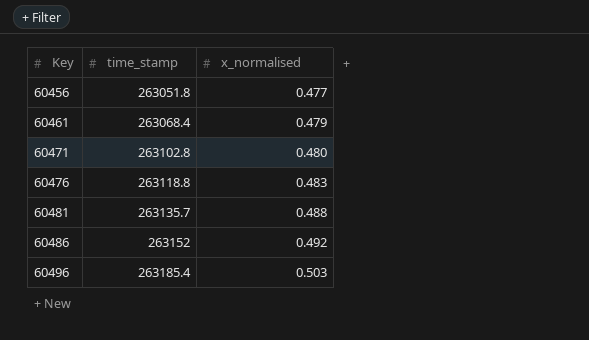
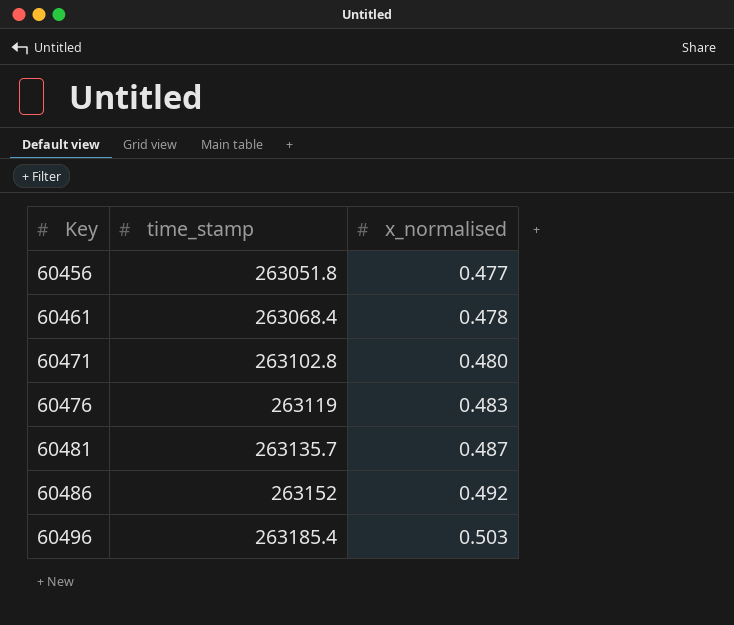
60461 | x_normalised: 0.479 -> 0.478
60476 | time_stamp: 263118.8 -> 263119
60481 | x_normalised: 0.488 -> 0.487

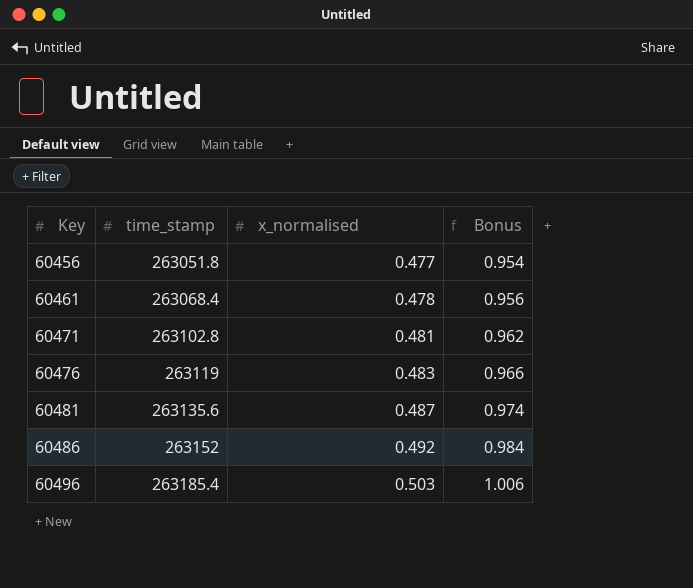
column Bonus | formula: none -> [x_normalised] * 2
60471 | x_normalised: 0.480 -> 0.481
60481 | time_stamp: 263135.7 -> 263135.6

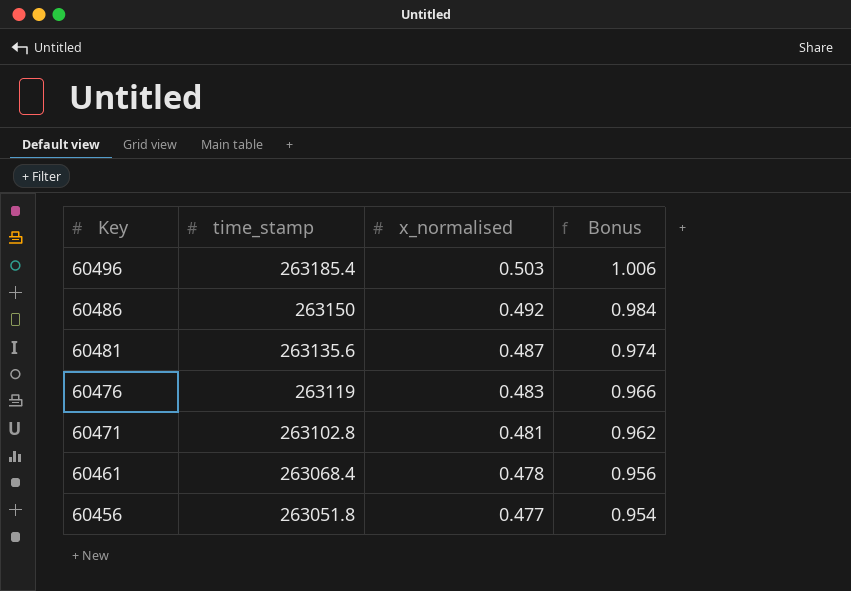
row order: Key ascending -> Key descending
60486 | time_stamp: 263152 -> 263150

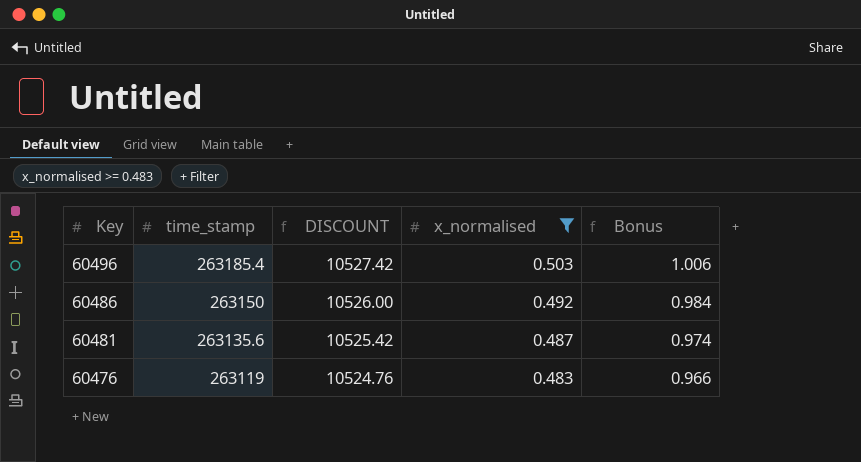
filter: none -> x_normalised >= 0.483
column DISCOUNT | formula: none -> [time_stamp] * 0.04

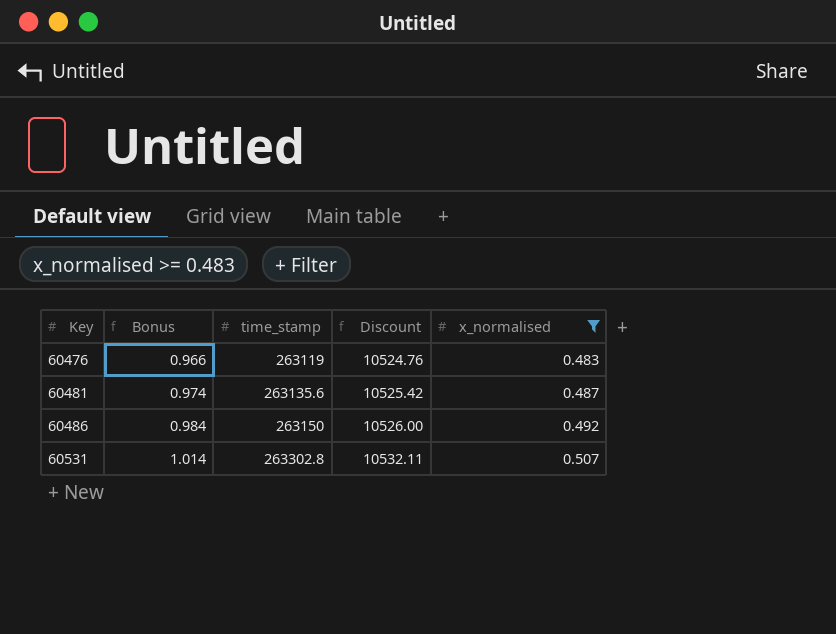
row order: Key descending -> Key ascending
column Bonus | position: 5 -> 2
column name: DISCOUNT -> Discount
row 60496: 263185.4 | 10527.42 | 0.503 | 1.006 -> none
row 60531: none -> 1.014 | 263302.8 | 10532.11 | 0.507

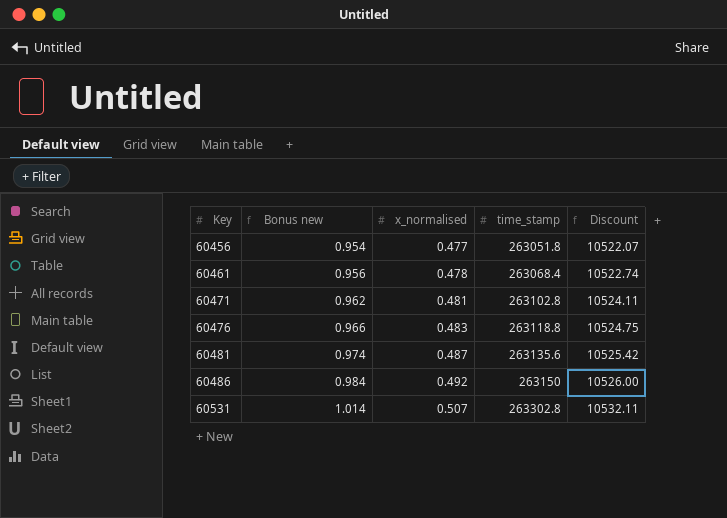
filter: x_normalised >= 0.483 -> none
column name: Bonus -> Bonus new
column x_normalised | position: 5 -> 3
60476 | time_stamp: 263119 -> 263118.8
60476 | Discount: 10524.76 -> 10524.75

